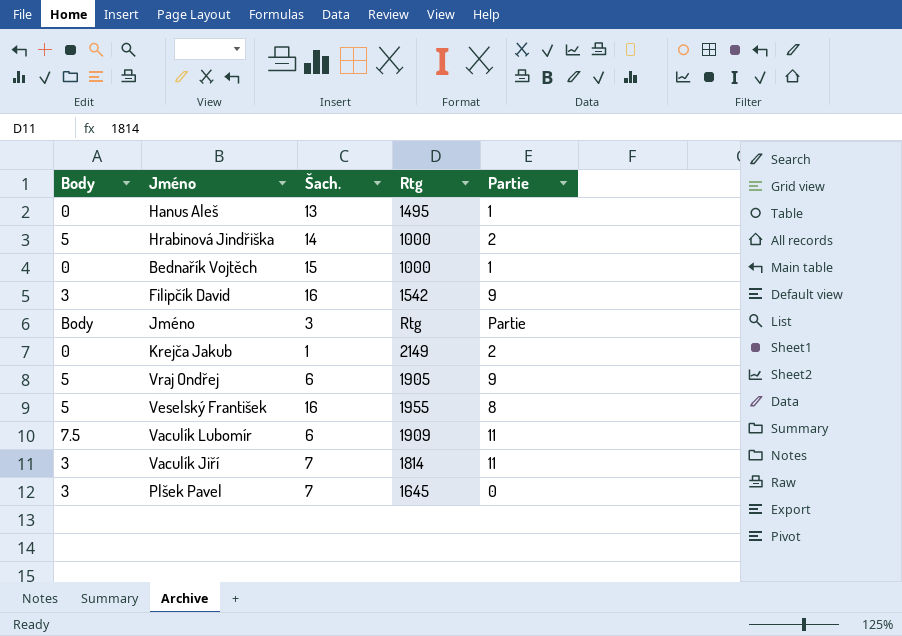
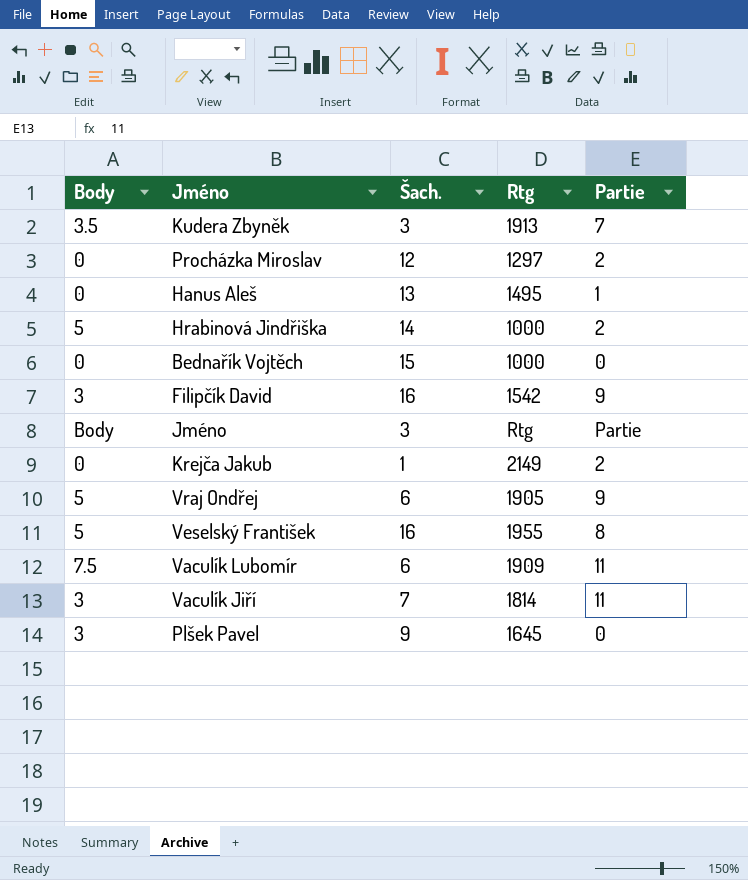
row Kudera Zbyněk: none -> 3.5 | 3 | 1913 | 7
row Procházka Miroslav: none -> 0 | 12 | 1297 | 2
Bednařík Vojtěch | Partie: 1 -> 0
Plšek Pavel | Šach.: 7 -> 9

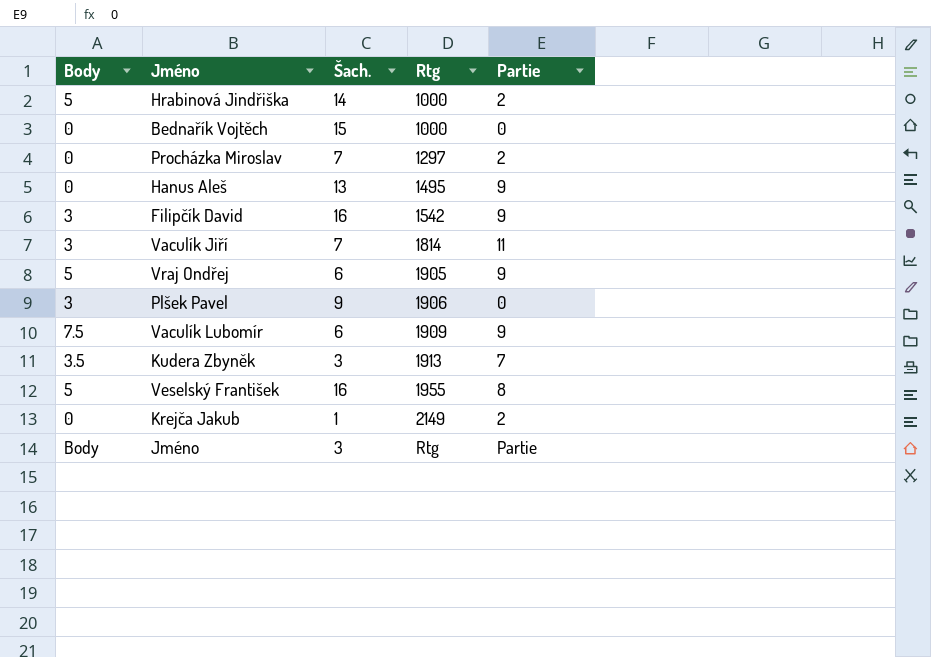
row order: none -> Rtg ascending
Procházka Miroslav | Šach.: 12 -> 7
Hanus Aleš | Partie: 1 -> 9
Plšek Pavel | Rtg: 1645 -> 1906
Vaculík Lubomír | Partie: 11 -> 9

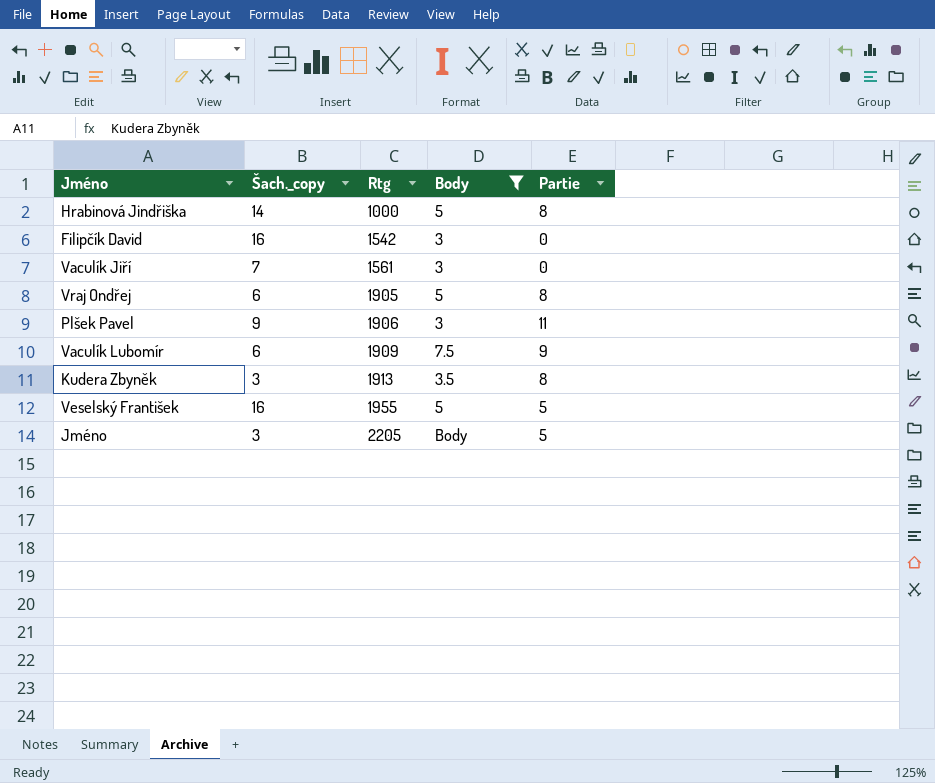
filter: none -> Body != 0
column name: Šach. -> Šach._copy
column Body | position: 1 -> 4
Hrabinová Jindřiška | Partie: 2 -> 8
Filipčík David | Partie: 9 -> 0
Vaculík Jiří | Rtg: 1814 -> 1561
Vaculík Jiří | Partie: 11 -> 0
Vraj Ondřej | Partie: 9 -> 8
Plšek Pavel | Partie: 0 -> 11
Kudera Zbyněk | Partie: 7 -> 8
Veselský František | Partie: 8 -> 5
Jméno | Rtg: Rtg -> 2205
Jméno | Partie: Partie -> 5

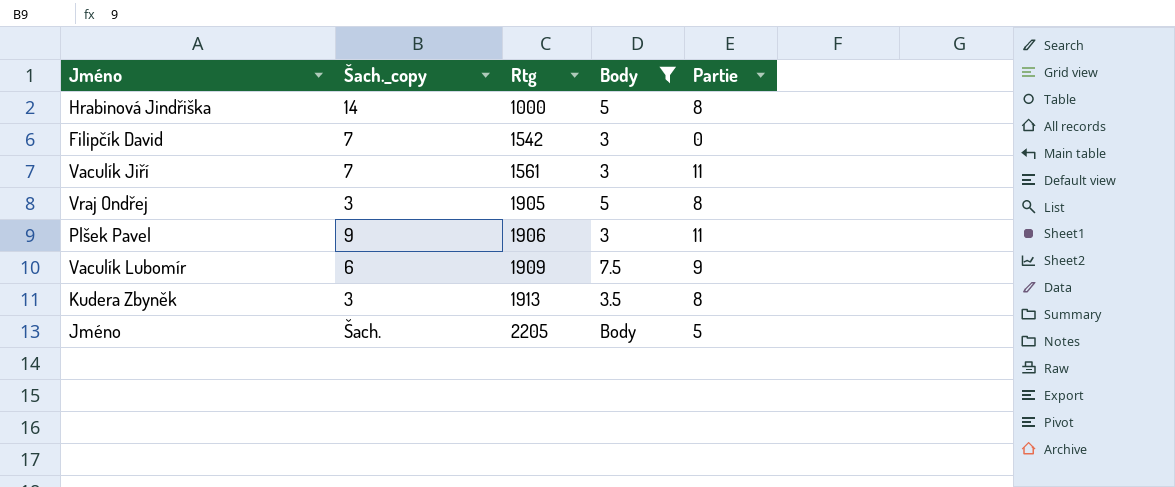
row Veselský František: 16 | 1955 | 5 | 5 -> none
Filipčík David | Šach._copy: 16 -> 7
Vaculík Jiří | Partie: 0 -> 11
Vraj Ondřej | Šach._copy: 6 -> 3
Jméno | Šach._copy: 3 -> Šach.

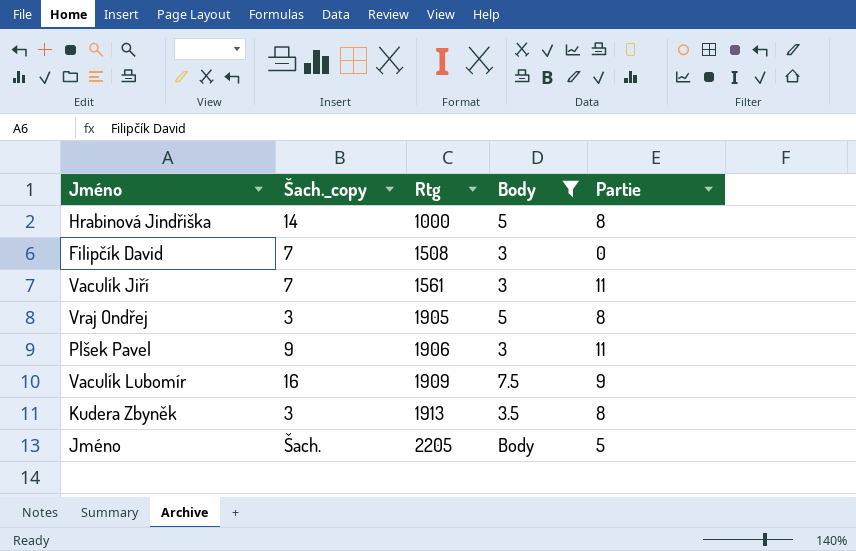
Filipčík David | Rtg: 1542 -> 1508
Vaculík Lubomír | Šach._copy: 6 -> 16

